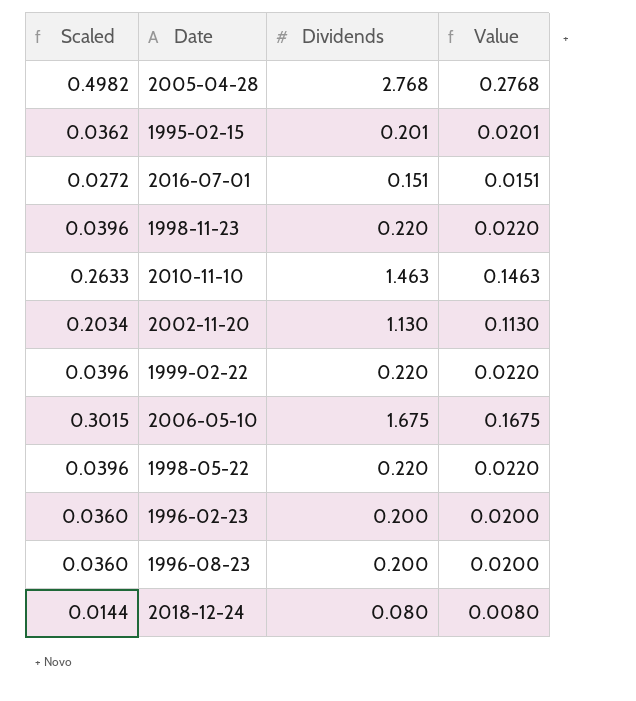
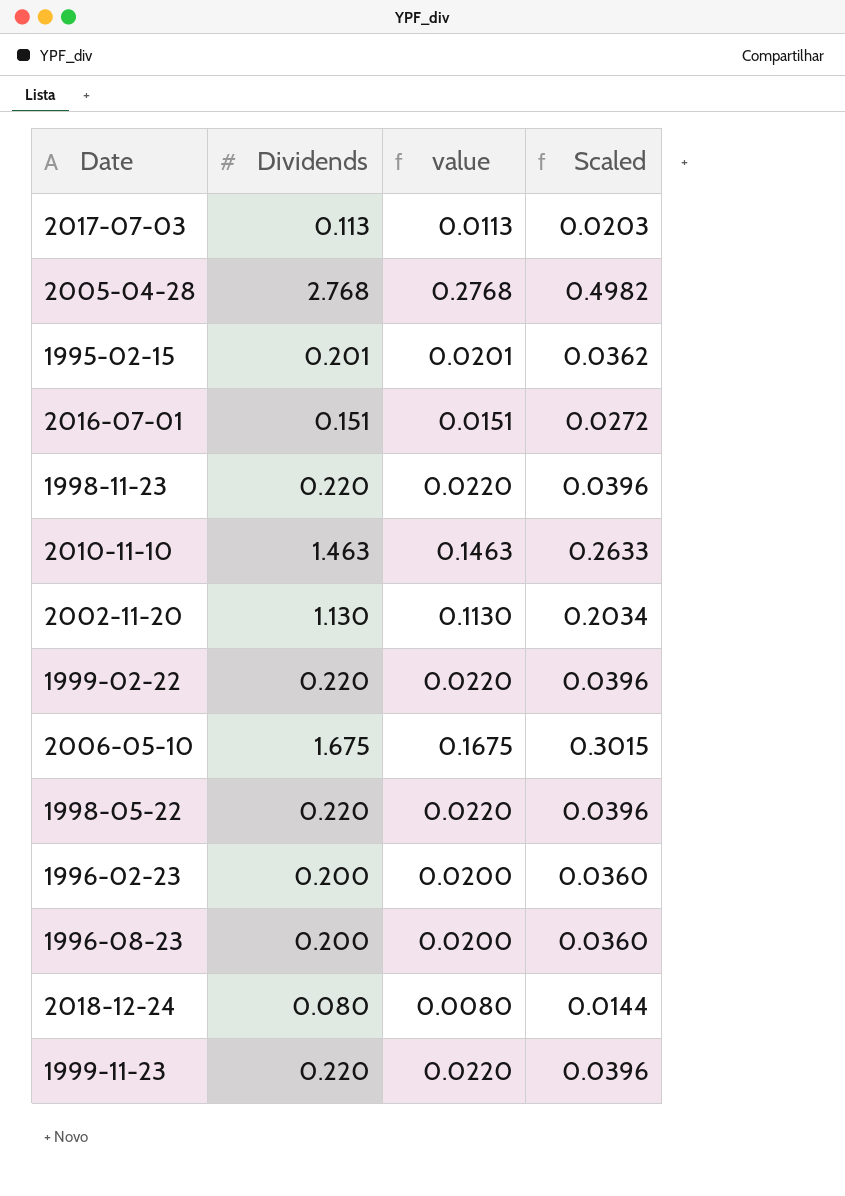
column name: Value -> value
column Scaled | position: 1 -> 4
row 2017-07-03: none -> 0.113 | 0.0113 | 0.0203
row 1999-11-23: none -> 0.220 | 0.0220 | 0.0396

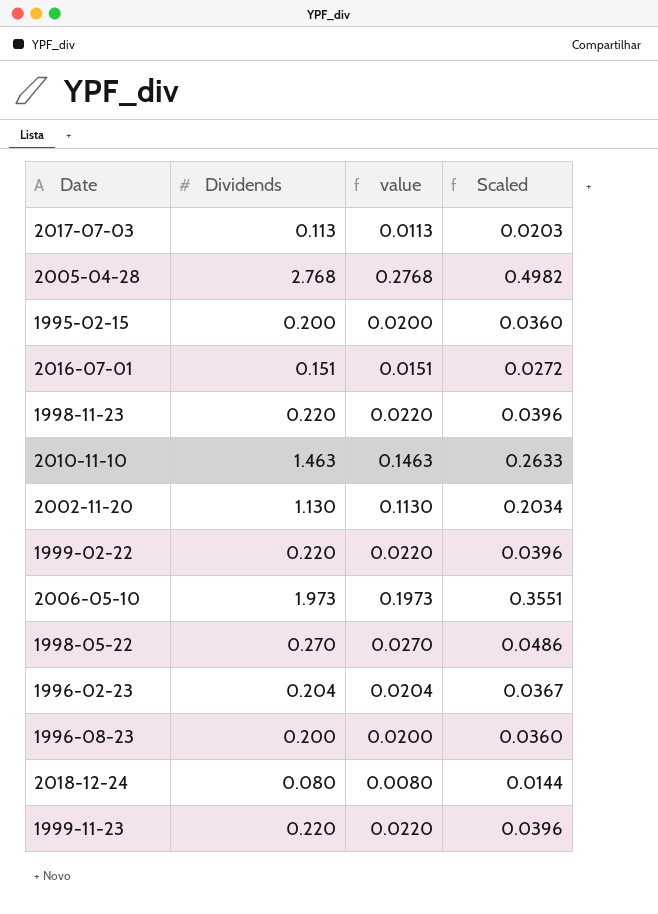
1995-02-15 | Dividends: 0.201 -> 0.200
1995-02-15 | value: 0.0201 -> 0.0200
1995-02-15 | Scaled: 0.0362 -> 0.0360
2006-05-10 | Dividends: 1.675 -> 1.973
2006-05-10 | value: 0.1675 -> 0.1973
2006-05-10 | Scaled: 0.3015 -> 0.3551
1998-05-22 | Dividends: 0.220 -> 0.270
1998-05-22 | value: 0.0220 -> 0.0270
1998-05-22 | Scaled: 0.0396 -> 0.0486
1996-02-23 | Dividends: 0.200 -> 0.204
1996-02-23 | value: 0.0200 -> 0.0204
1996-02-23 | Scaled: 0.0360 -> 0.0367

